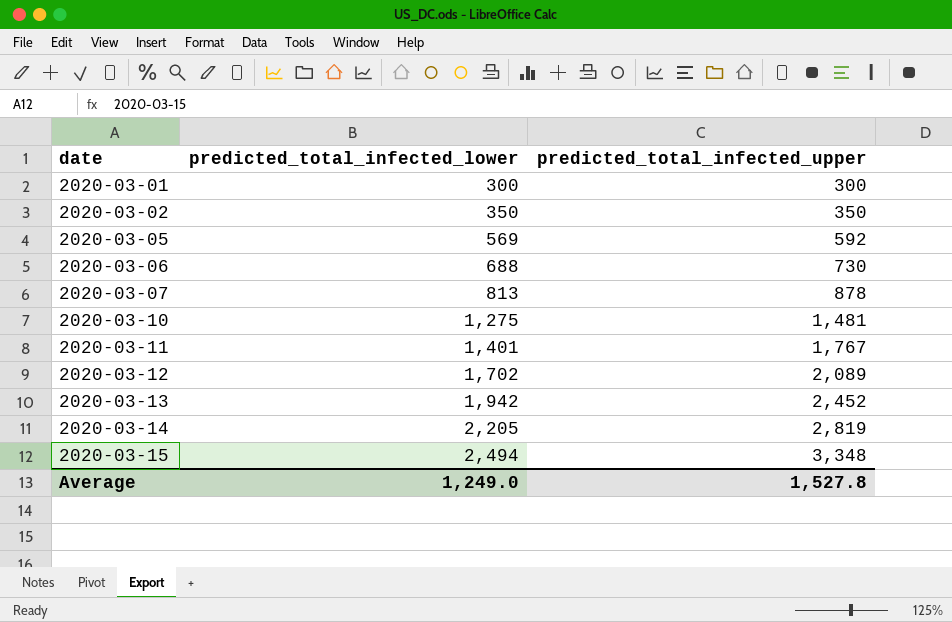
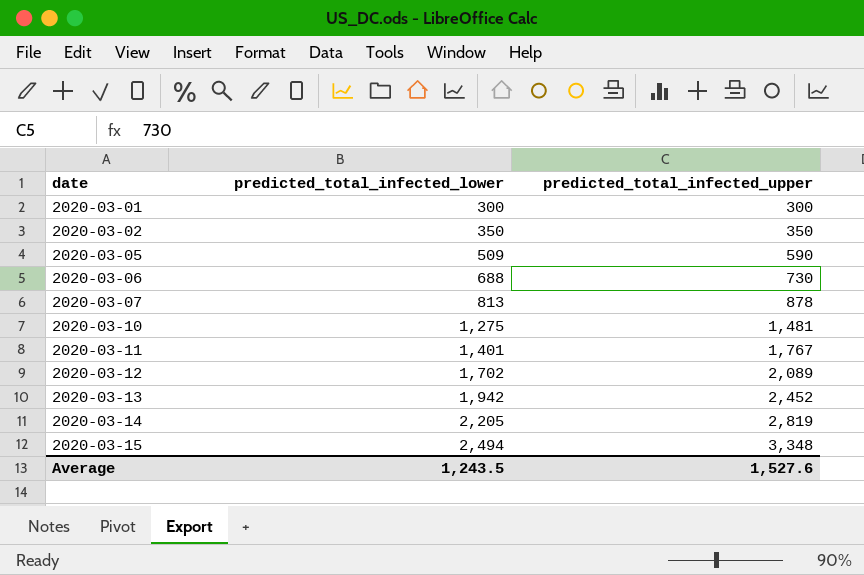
2020-03-05 | predicted_total_infected_lower: 569 -> 509
2020-03-05 | predicted_total_infected_upper: 592 -> 590
Average | predicted_total_infected_lower: 1,249.0 -> 1,243.5
Average | predicted_total_infected_upper: 1,527.8 -> 1,527.6

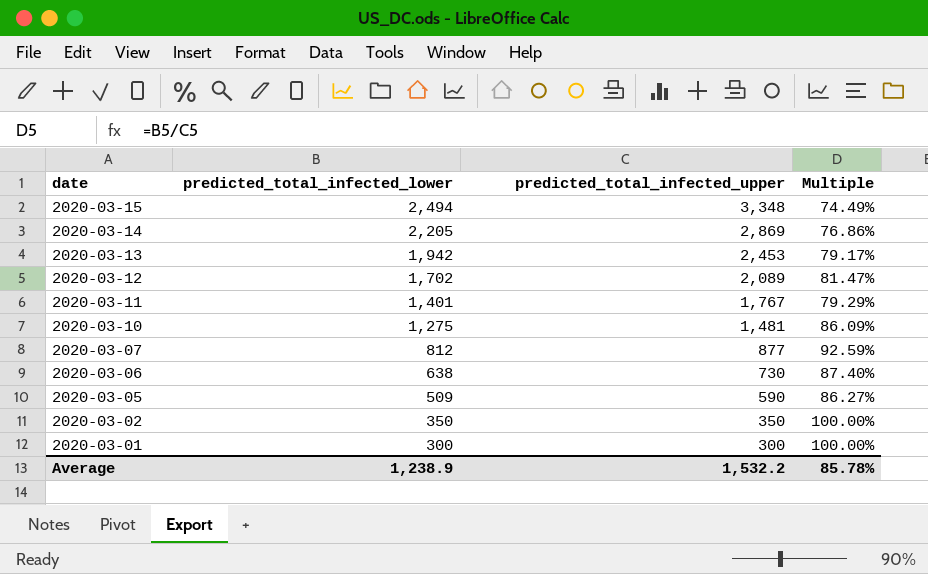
row order: date ascending -> date descending
column Multiple | formula: none -> [predicted_total_infected_lower] / [predicted_total_infected_upper]
2020-03-14 | predicted_total_infected_upper: 2,819 -> 2,869
2020-03-13 | predicted_total_infected_upper: 2,452 -> 2,453
2020-03-07 | predicted_total_infected_lower: 813 -> 812
2020-03-07 | predicted_total_infected_upper: 878 -> 877
2020-03-06 | predicted_total_infected_lower: 688 -> 638
Average | predicted_total_infected_lower: 1,243.5 -> 1,238.9
Average | predicted_total_infected_upper: 1,527.6 -> 1,532.2

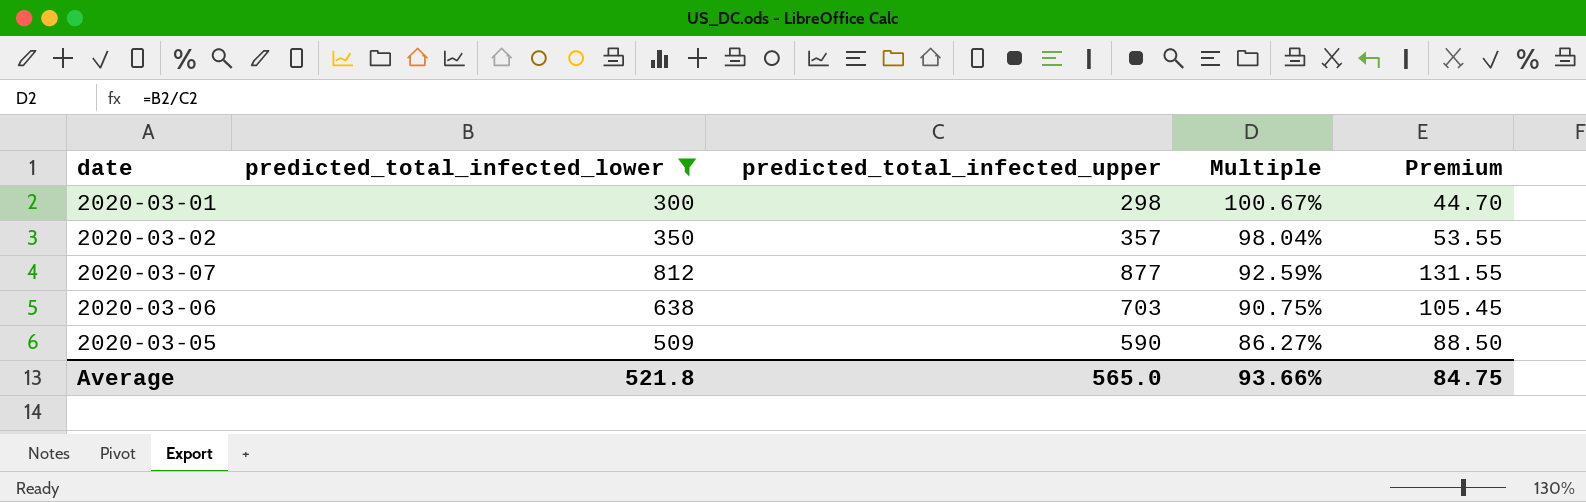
filter: none -> predicted_total_infected_lower <= 812
row order: date descending -> Multiple descending
column Premium | formula: none -> [predicted_total_infected_upper] * 0.15
2020-03-01 | predicted_total_infected_upper: 300 -> 298
2020-03-01 | Multiple: 100.00% -> 100.67%
2020-03-02 | predicted_total_infected_upper: 350 -> 357
2020-03-02 | Multiple: 100.00% -> 98.04%
2020-03-06 | predicted_total_infected_upper: 730 -> 703
2020-03-06 | Multiple: 87.40% -> 90.75%
Average | predicted_total_infected_lower: 1,238.9 -> 521.8
Average | predicted_total_infected_upper: 1,532.2 -> 565.0
Average | Multiple: 85.78% -> 93.66%

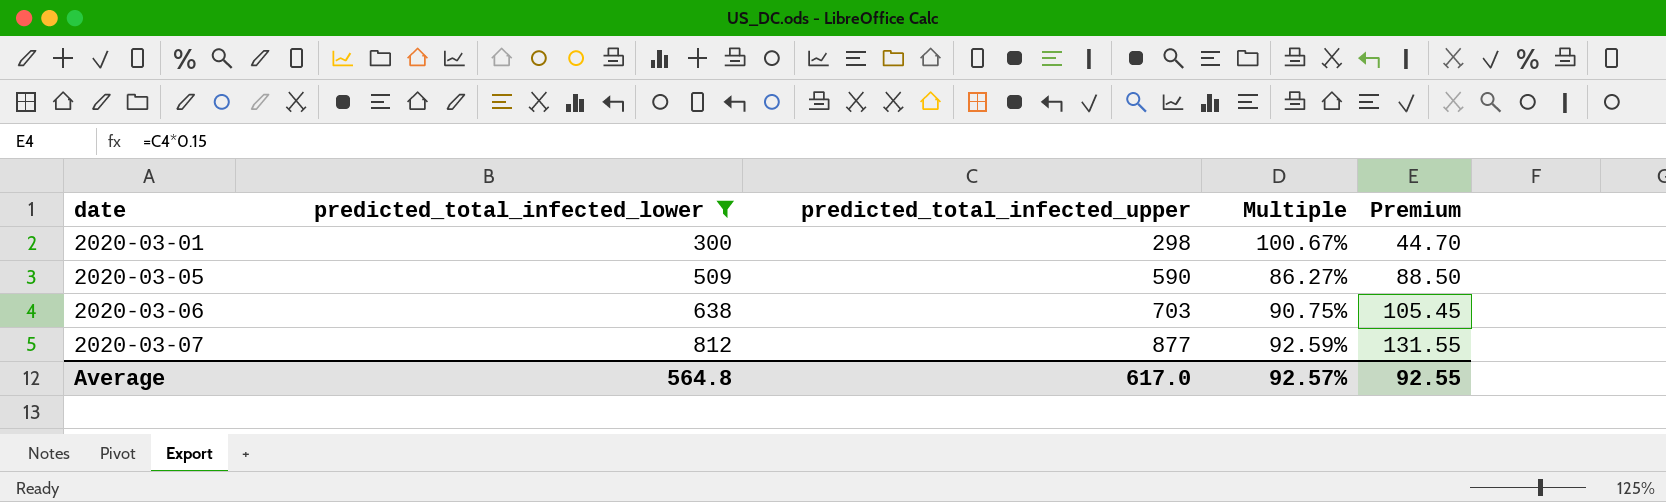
row order: Multiple descending -> date ascending
row 2020-03-02: 350 | 357 | 98.04% | 53.55 -> none
Average | predicted_total_infected_lower: 521.8 -> 564.8
Average | predicted_total_infected_upper: 565.0 -> 617.0
Average | Multiple: 93.66% -> 92.57%
Average | Premium: 84.75 -> 92.55

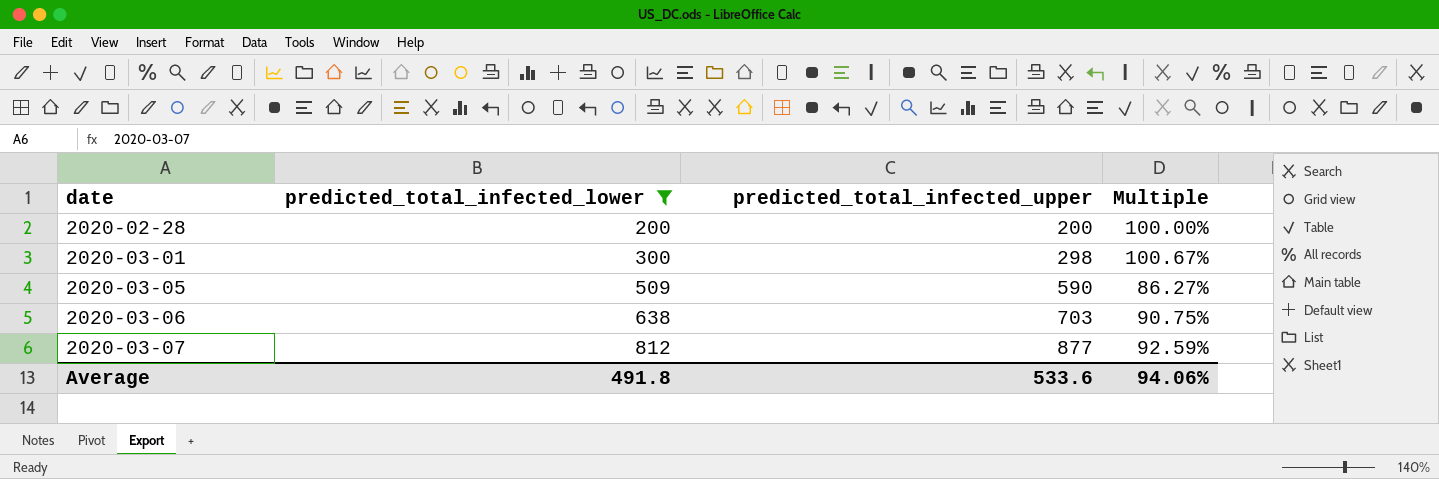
column Premium | formula: [predicted_total_infected_upper] * 0.15 -> none
row 2020-02-28: none -> 200 | 200 | 100.00%
Average | predicted_total_infected_lower: 564.8 -> 491.8
Average | predicted_total_infected_upper: 617.0 -> 533.6
Average | Multiple: 92.57% -> 94.06%

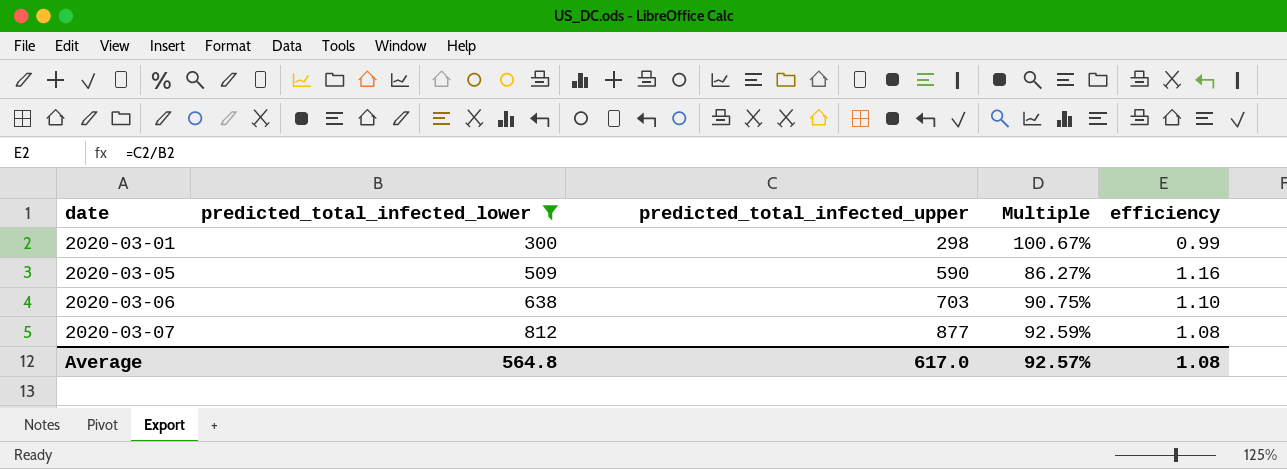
column efficiency | formula: none -> [predicted_total_infected_upper] / [predicted_total_infected_lower]
row 2020-02-28: 200 | 200 | 100.00% -> none
Average | predicted_total_infected_lower: 491.8 -> 564.8
Average | predicted_total_infected_upper: 533.6 -> 617.0
Average | Multiple: 94.06% -> 92.57%

